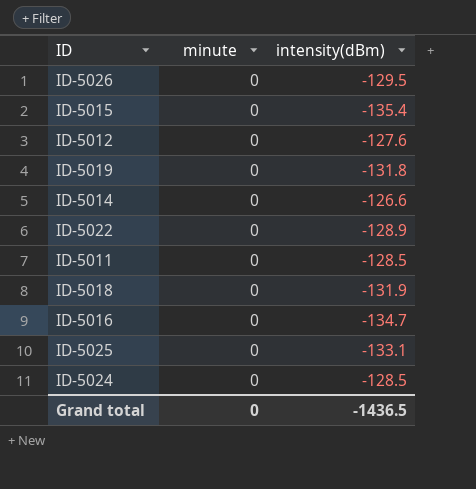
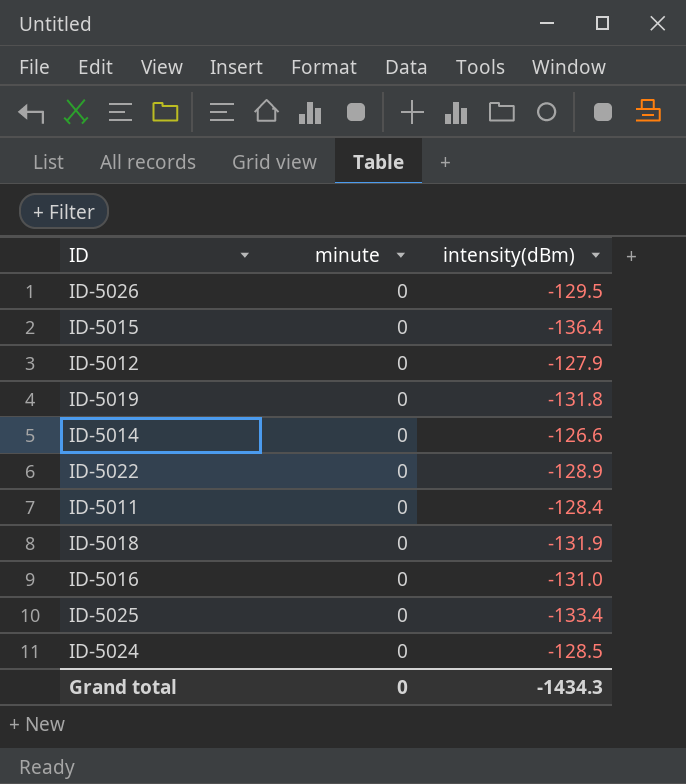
ID-5015 | intensity(dBm): -135.4 -> -136.4
ID-5012 | intensity(dBm): -127.6 -> -127.9
ID-5011 | intensity(dBm): -128.5 -> -128.4
ID-5016 | intensity(dBm): -134.7 -> -131.0
ID-5025 | intensity(dBm): -133.1 -> -133.4
Grand total | intensity(dBm): -1436.5 -> -1434.3

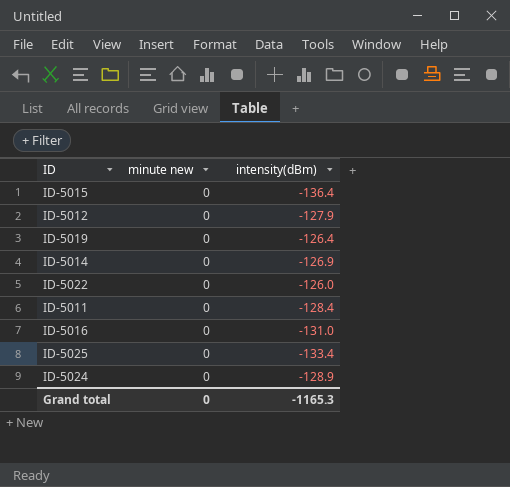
column name: minute -> minute new
row ID-5026: 0 | -129.5 -> none
row ID-5018: 0 | -131.9 -> none
ID-5019 | intensity(dBm): -131.8 -> -126.4
ID-5014 | intensity(dBm): -126.6 -> -126.9
ID-5022 | intensity(dBm): -128.9 -> -126.0
ID-5024 | intensity(dBm): -128.5 -> -128.9
Grand total | intensity(dBm): -1434.3 -> -1165.3

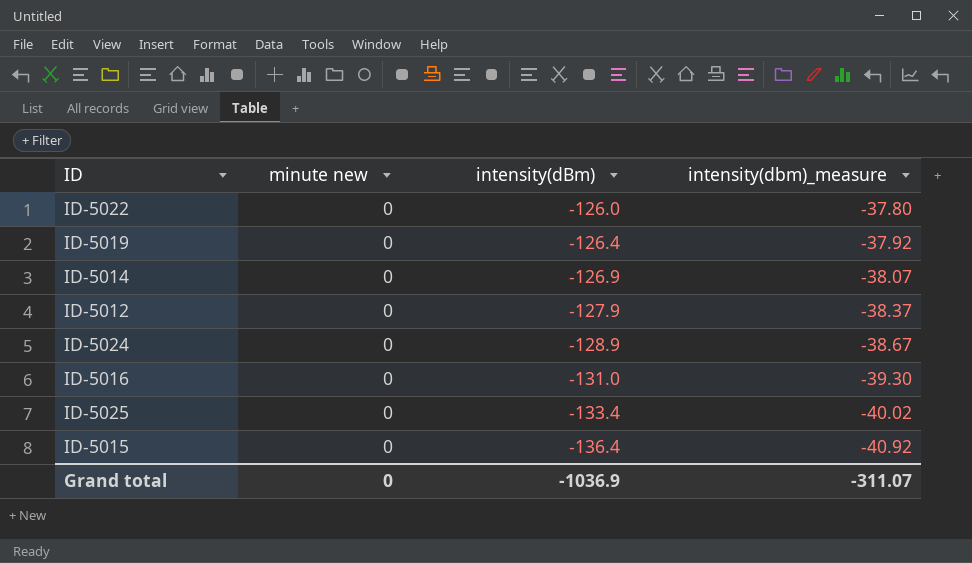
row order: none -> intensity(dBm) descending
column intensity(dbm)_measure | formula: none -> [intensity(dBm)] * 0.3
row ID-5011: 0 | -128.4 -> none
Grand total | intensity(dBm): -1165.3 -> -1036.9

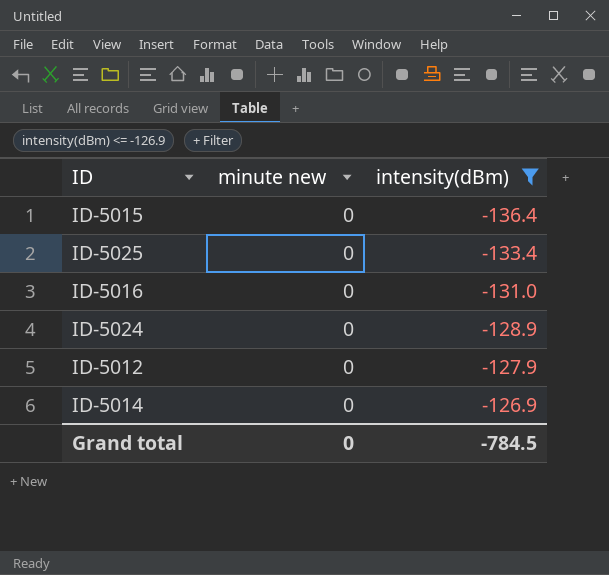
filter: none -> intensity(dBm) <= -126.9
row order: intensity(dBm) descending -> intensity(dBm) ascending
column intensity(dbm)_measure | formula: [intensity(dBm)] * 0.3 -> none
Grand total | intensity(dBm): -1036.9 -> -784.5

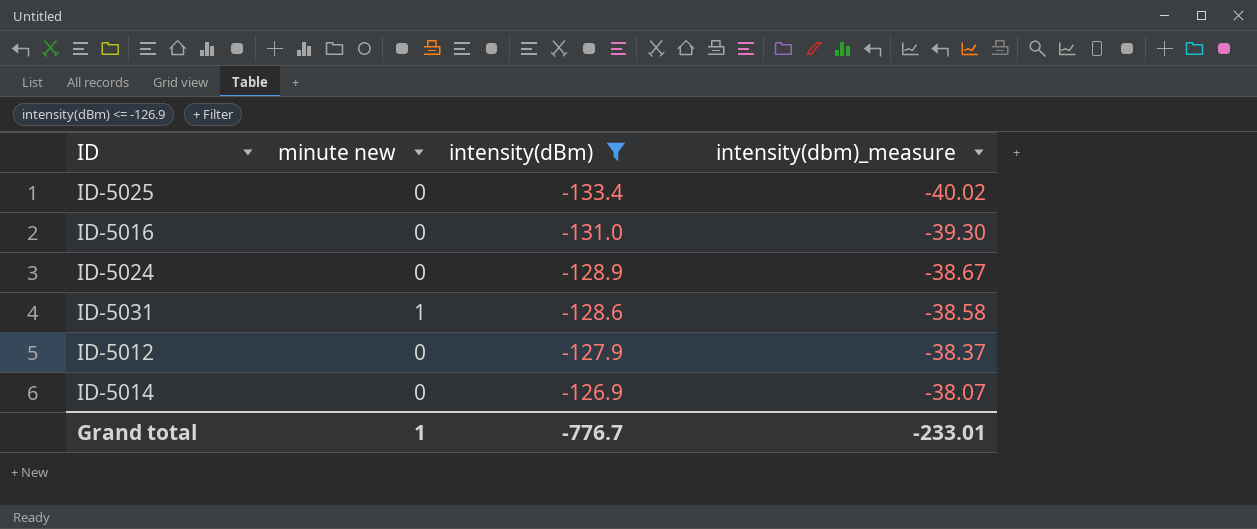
column intensity(dbm)_measure | formula: none -> [intensity(dBm)] * 0.3
row ID-5015: 0 | -136.4 -> none
row ID-5031: none -> 1 | -128.6 | -38.58
Grand total | minute new: 0 -> 1
Grand total | intensity(dBm): -784.5 -> -776.7

